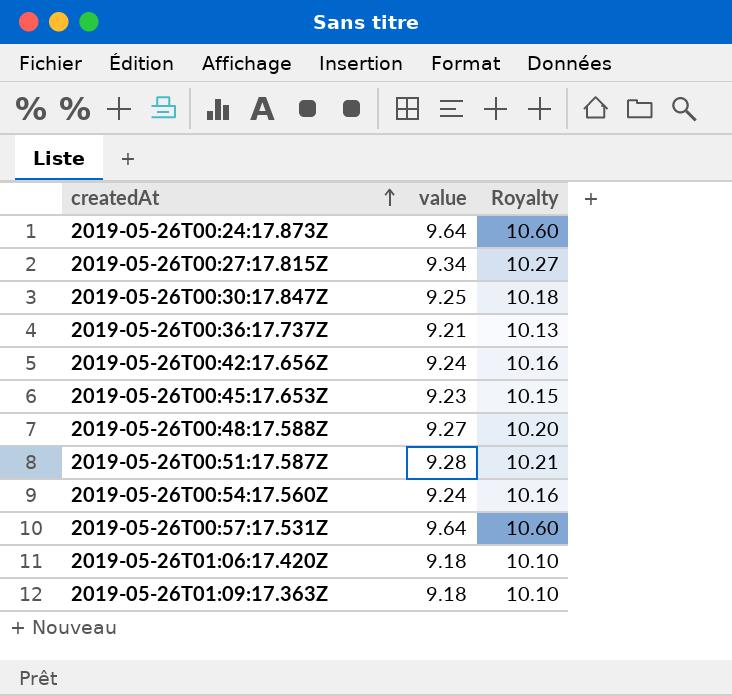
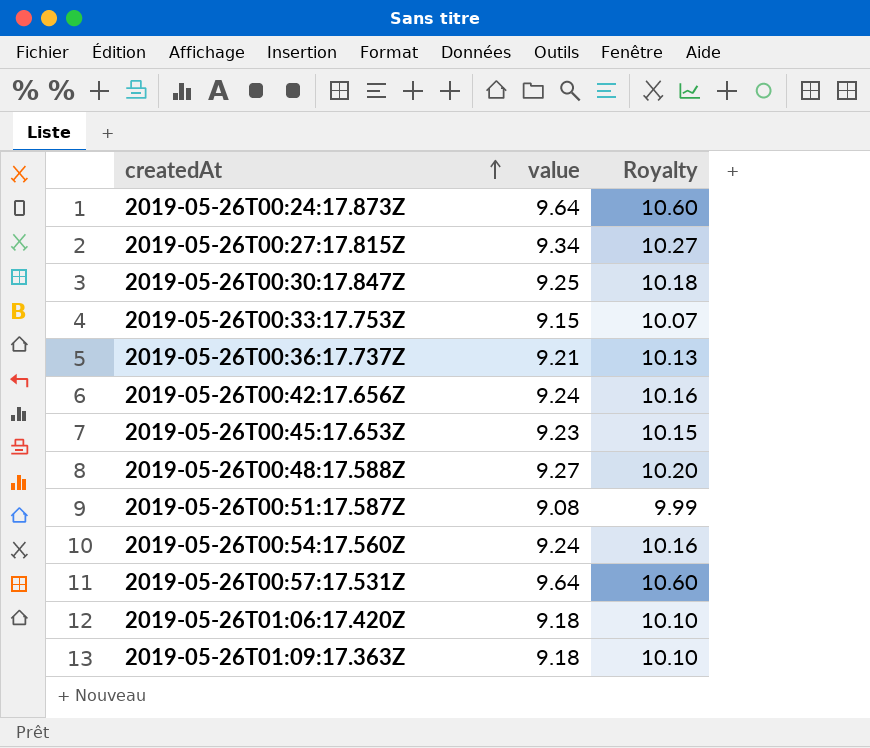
row 2019-05-26T00:33:17.753Z: none -> 9.15 | 10.07
2019-05-26T00:51:17.587Z | value: 9.28 -> 9.08
2019-05-26T00:51:17.587Z | Royalty: 10.21 -> 9.99

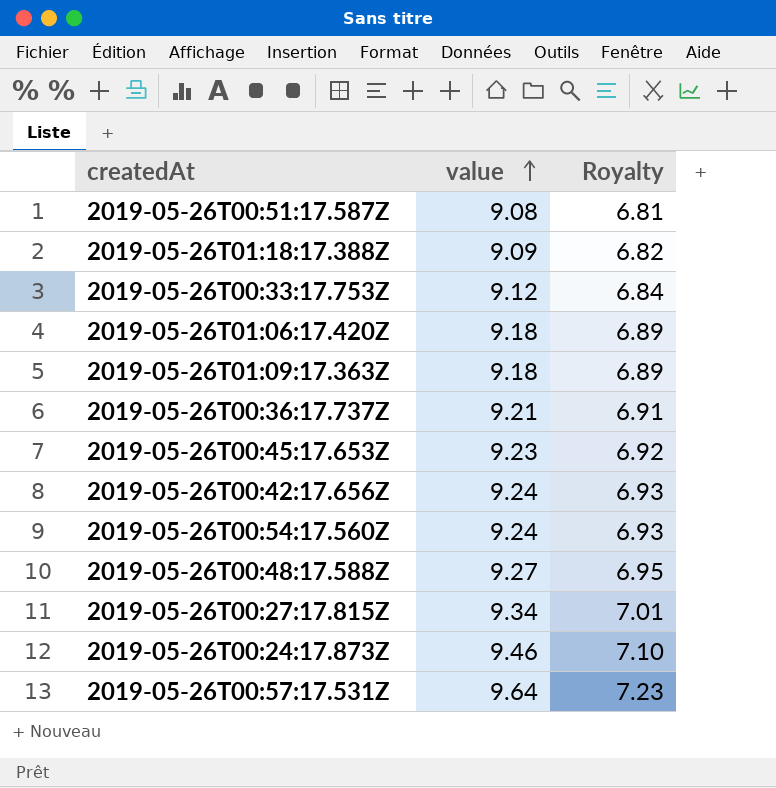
row order: createdAt ascending -> value ascending
column Royalty | formula: [value] * 1.1 -> [value] * 0.75
row 2019-05-26T00:30:17.847Z: 9.25 | 10.18 -> none
row 2019-05-26T01:18:17.388Z: none -> 9.09 | 6.82
2019-05-26T00:33:17.753Z | value: 9.15 -> 9.12
2019-05-26T00:24:17.873Z | value: 9.64 -> 9.46

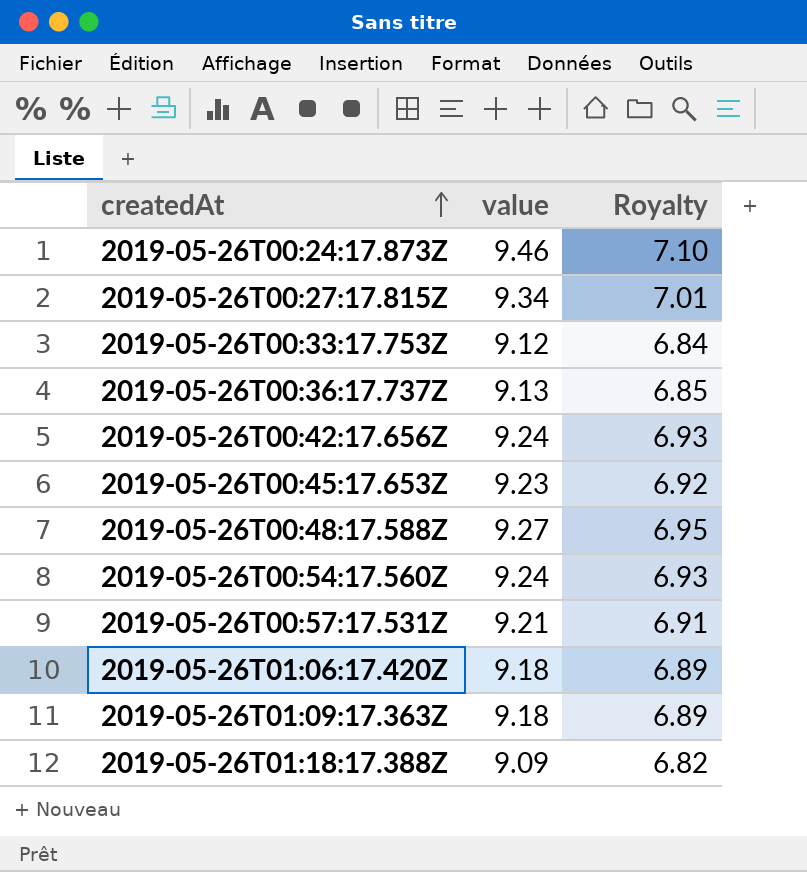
row order: value ascending -> createdAt ascending
row 2019-05-26T00:51:17.587Z: 9.08 | 6.81 -> none
2019-05-26T00:36:17.737Z | value: 9.21 -> 9.13
2019-05-26T00:36:17.737Z | Royalty: 6.91 -> 6.85
2019-05-26T00:57:17.531Z | value: 9.64 -> 9.21
2019-05-26T00:57:17.531Z | Royalty: 7.23 -> 6.91

